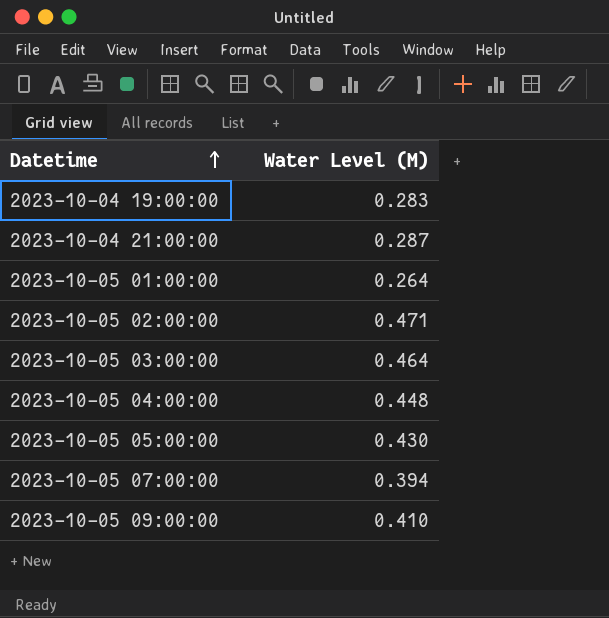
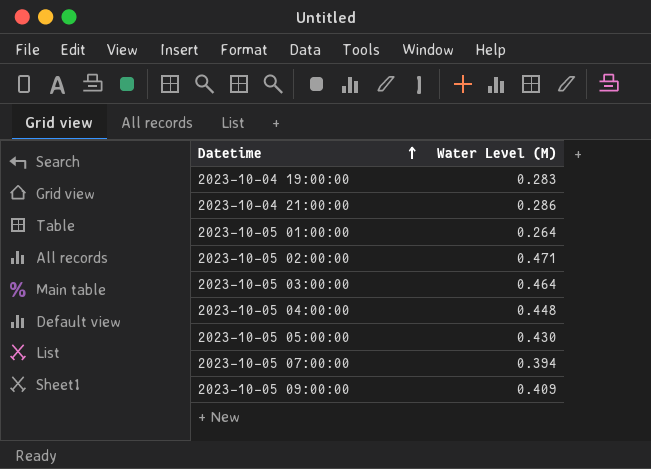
2023-10-04 21:00:00 | Water Level (M): 0.287 -> 0.286
2023-10-05 09:00:00 | Water Level (M): 0.410 -> 0.409

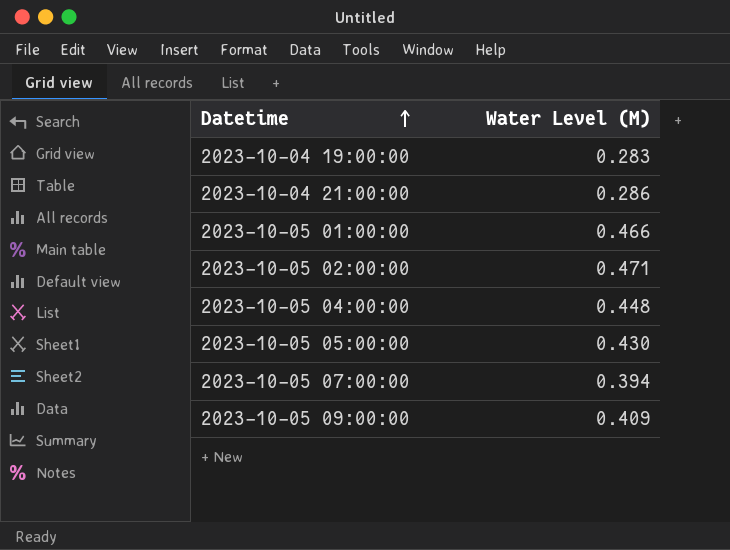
row 2023-10-05 03:00:00: 0.464 -> none
2023-10-05 01:00:00 | Water Level (M): 0.264 -> 0.466

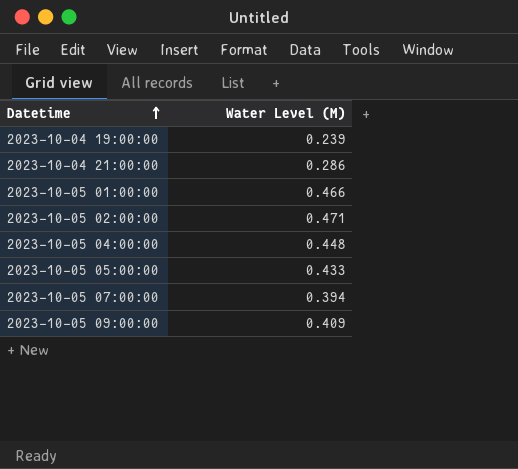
2023-10-04 19:00:00 | Water Level (M): 0.283 -> 0.239
2023-10-05 05:00:00 | Water Level (M): 0.430 -> 0.433

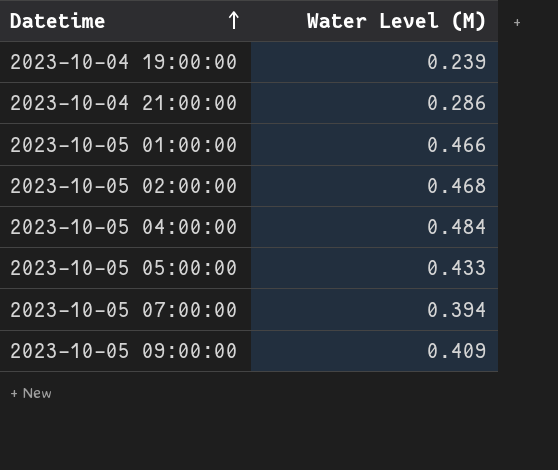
2023-10-05 02:00:00 | Water Level (M): 0.471 -> 0.468
2023-10-05 04:00:00 | Water Level (M): 0.448 -> 0.484

